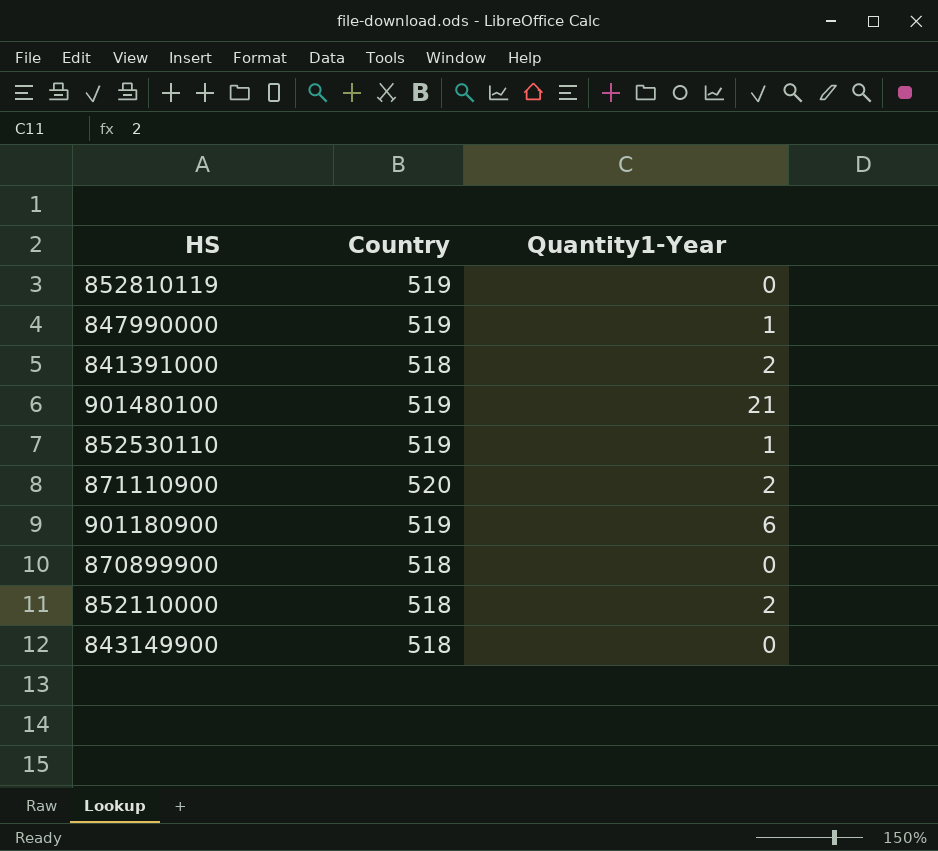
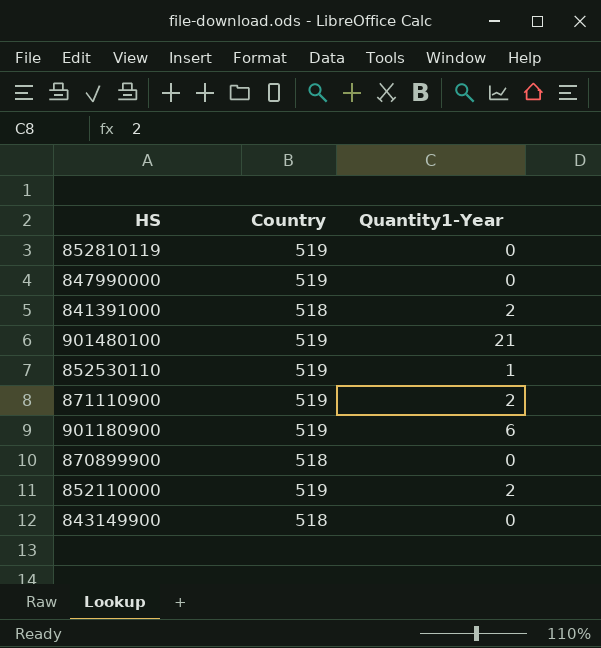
847990000 | Quantity1-Year: 1 -> 0
871110900 | Country: 520 -> 519
852110000 | Country: 518 -> 519

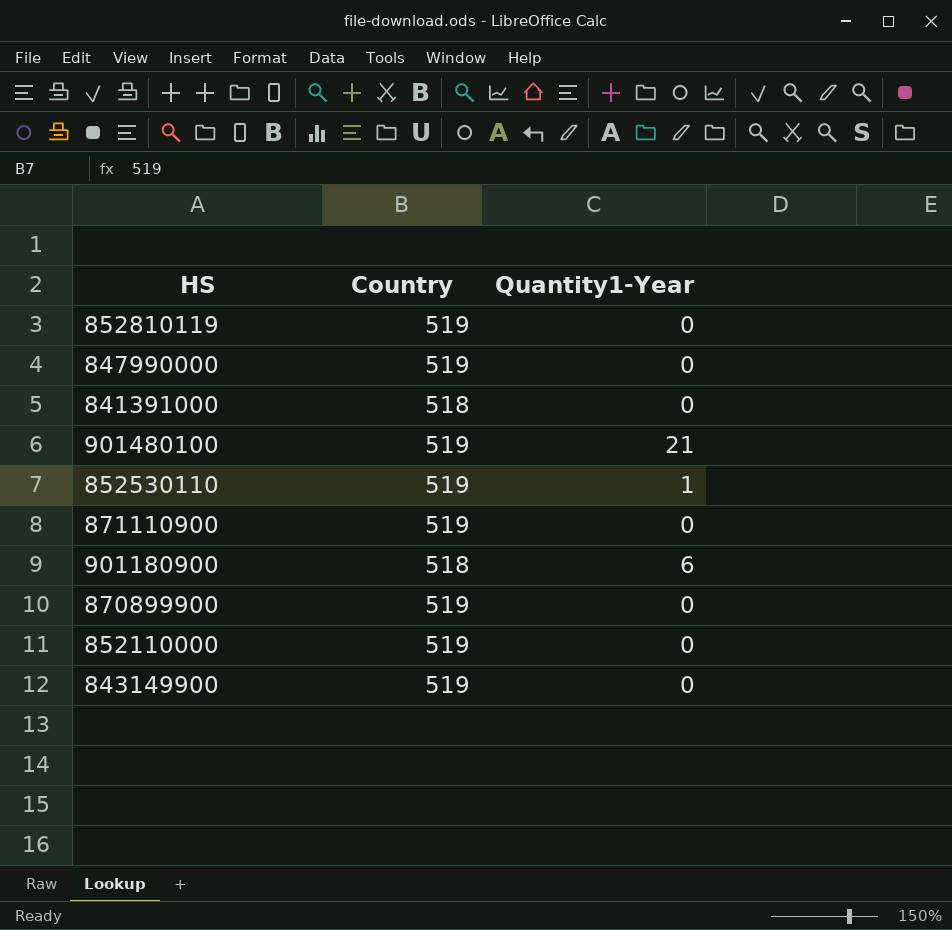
841391000 | Quantity1-Year: 2 -> 0
871110900 | Quantity1-Year: 2 -> 0
901180900 | Country: 519 -> 518
870899900 | Country: 518 -> 519
852110000 | Quantity1-Year: 2 -> 0
843149900 | Country: 518 -> 519

